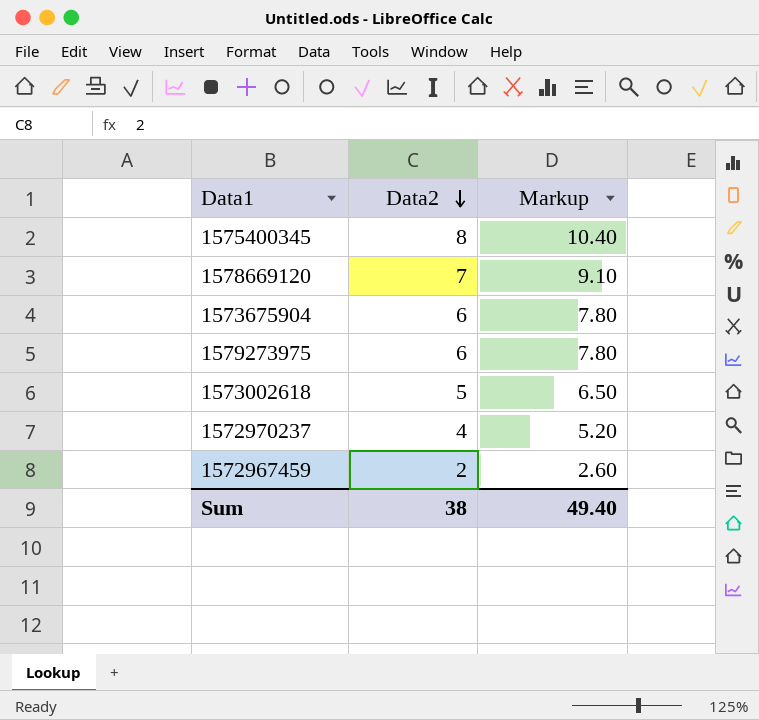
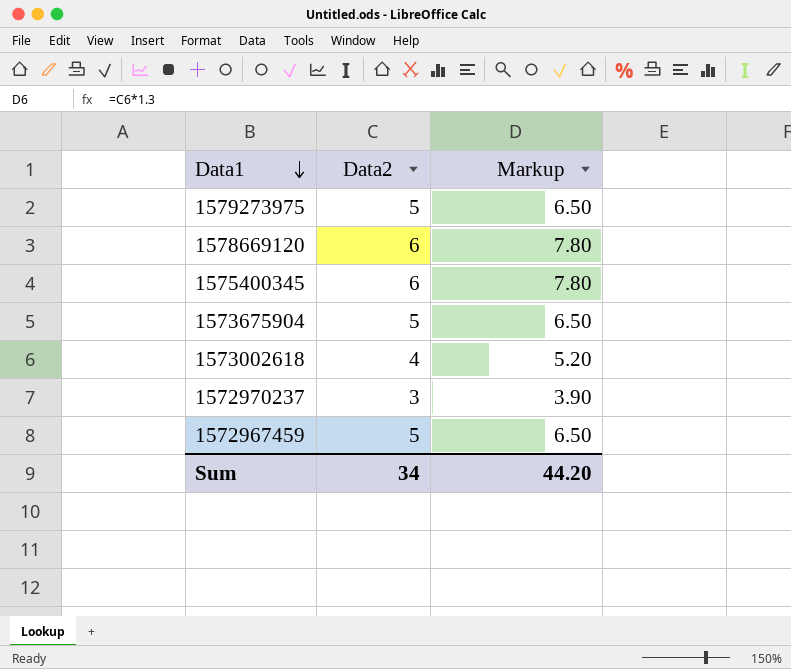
row order: Data2 descending -> Data1 descending
1579273975 | Data2: 6 -> 5
1579273975 | Markup: 7.80 -> 6.50
1578669120 | Data2: 7 -> 6
1578669120 | Markup: 9.10 -> 7.80
1575400345 | Data2: 8 -> 6
1575400345 | Markup: 10.40 -> 7.80
1573675904 | Data2: 6 -> 5
1573675904 | Markup: 7.80 -> 6.50
1573002618 | Data2: 5 -> 4
1573002618 | Markup: 6.50 -> 5.20
1572970237 | Data2: 4 -> 3
1572970237 | Markup: 5.20 -> 3.90
1572967459 | Data2: 2 -> 5
1572967459 | Markup: 2.60 -> 6.50
Sum | Data2: 38 -> 34
Sum | Markup: 49.40 -> 44.20

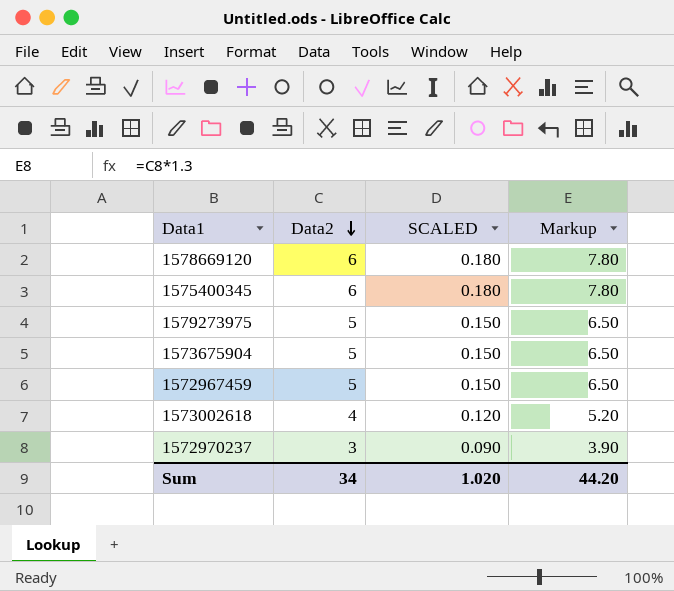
row order: Data1 descending -> Data2 descending
column SCALED | formula: none -> [Data2] * 0.03

